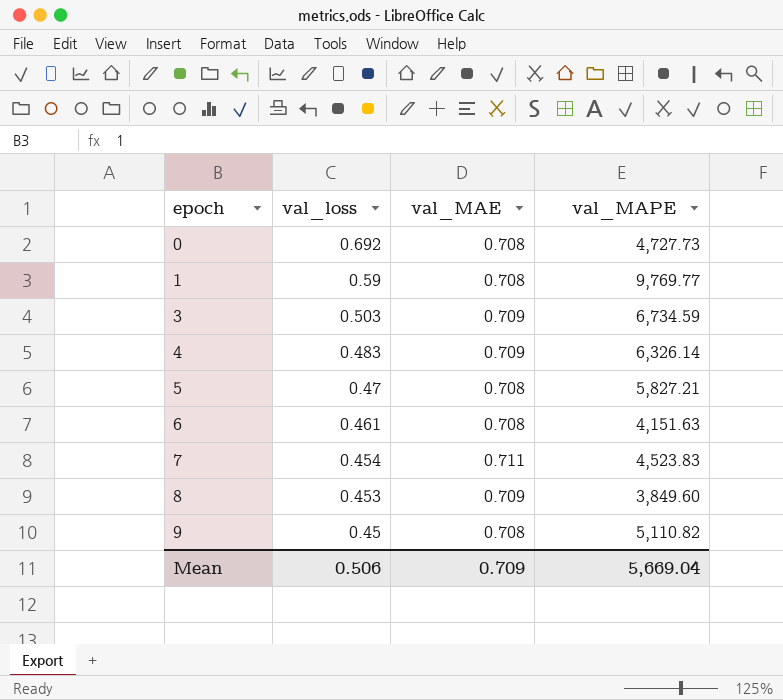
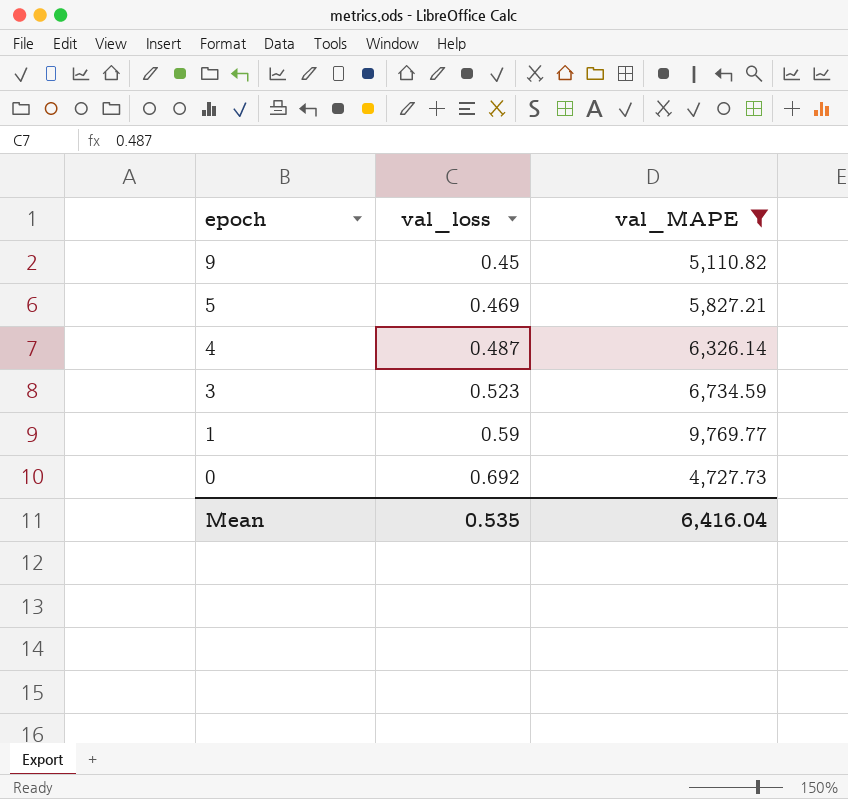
filter: none -> val_MAPE >= 4,727.73
row order: epoch ascending -> epoch descending
column val_MAE | position: 3 -> none
5 | val_loss: 0.47 -> 0.469
4 | val_loss: 0.483 -> 0.487
3 | val_loss: 0.503 -> 0.523
Mean | val_loss: 0.506 -> 0.535
Mean | val_MAPE: 5,669.04 -> 6,416.04

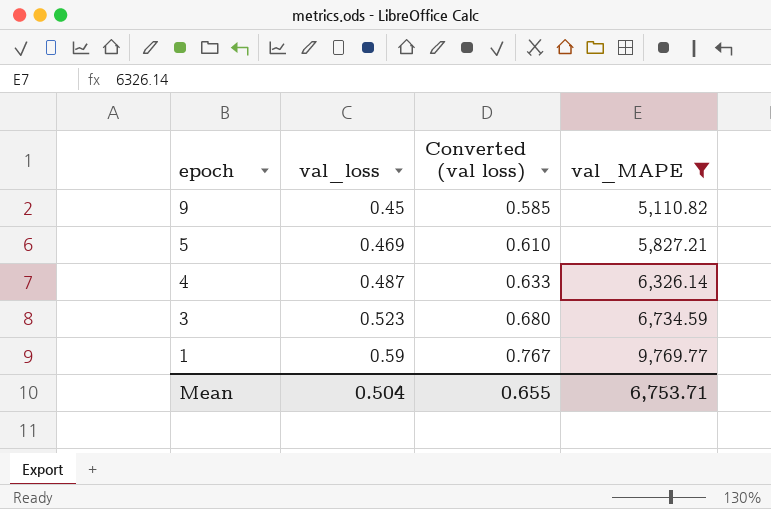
column Converted (val loss) | formula: none -> [val_loss] * 1.3
row 0: 0.692 | 4,727.73 -> none
Mean | val_loss: 0.535 -> 0.504
Mean | val_MAPE: 6,416.04 -> 6,753.71

